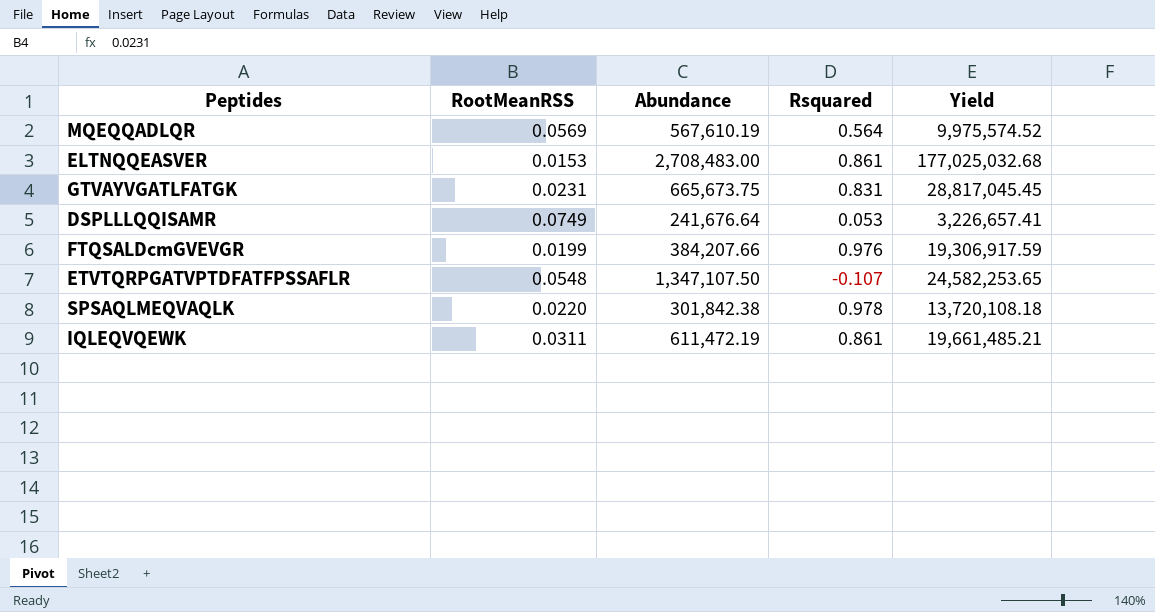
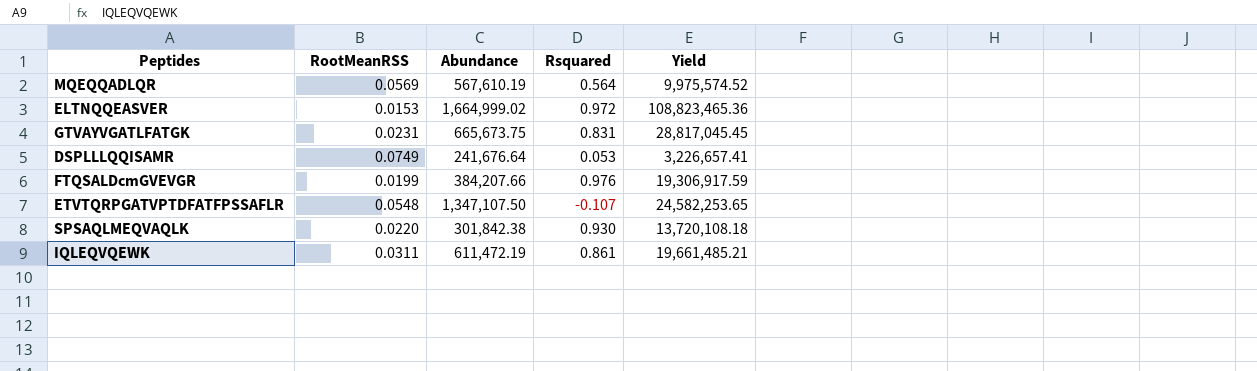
ELTNQQEASVER | Abundance: 2,708,483.00 -> 1,664,999.02
ELTNQQEASVER | Rsquared: 0.861 -> 0.972
ELTNQQEASVER | Yield: 177,025,032.68 -> 108,823,465.36
SPSAQLMEQVAQLK | Rsquared: 0.978 -> 0.930

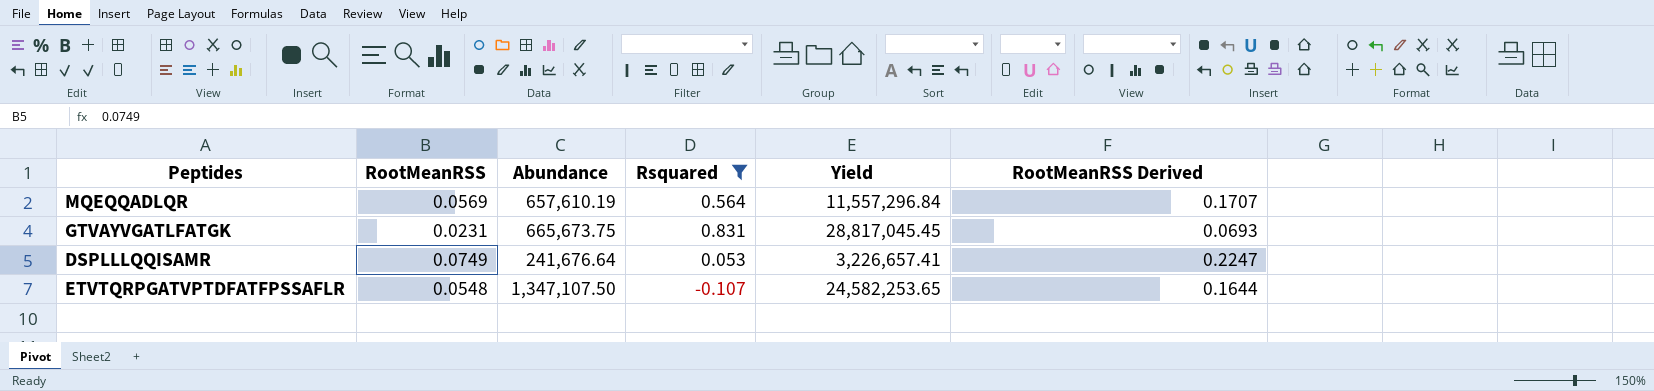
filter: none -> Rsquared <= 0.831
column RootMeanRSS Derived | formula: none -> [RootMeanRSS] * 3
MQEQQADLQR | Abundance: 567,610.19 -> 657,610.19
MQEQQADLQR | Yield: 9,975,574.52 -> 11,557,296.84

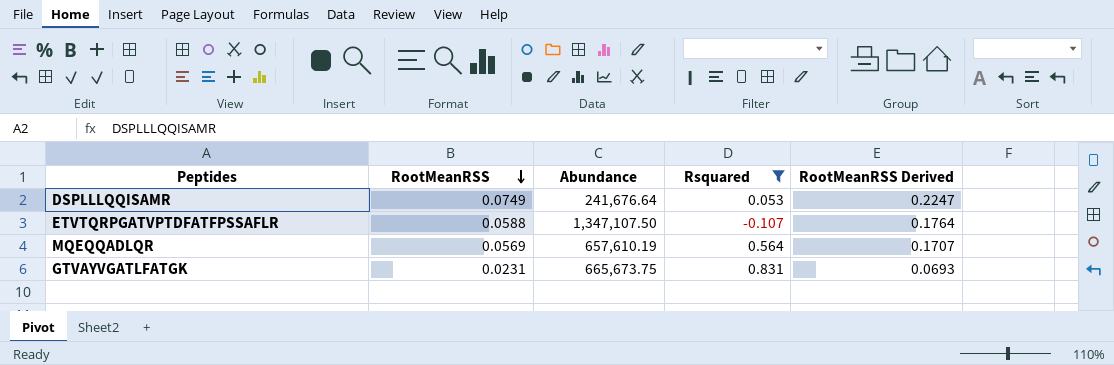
row order: none -> RootMeanRSS descending
column Yield | formula: [Abundance] / [RootMeanRSS] -> none
ETVTQRPGATVPTDFATFPSSAFLR | RootMeanRSS: 0.0548 -> 0.0588
ETVTQRPGATVPTDFATFPSSAFLR | RootMeanRSS Derived: 0.1644 -> 0.1764

